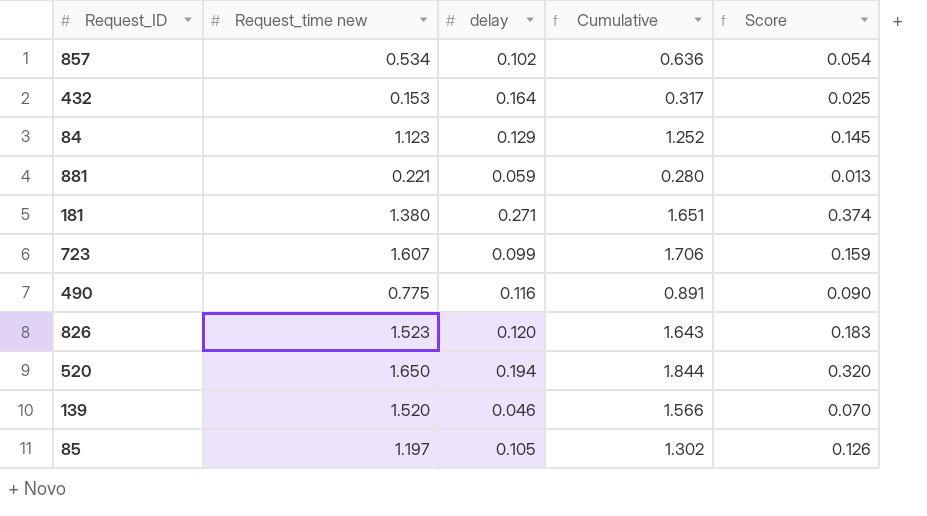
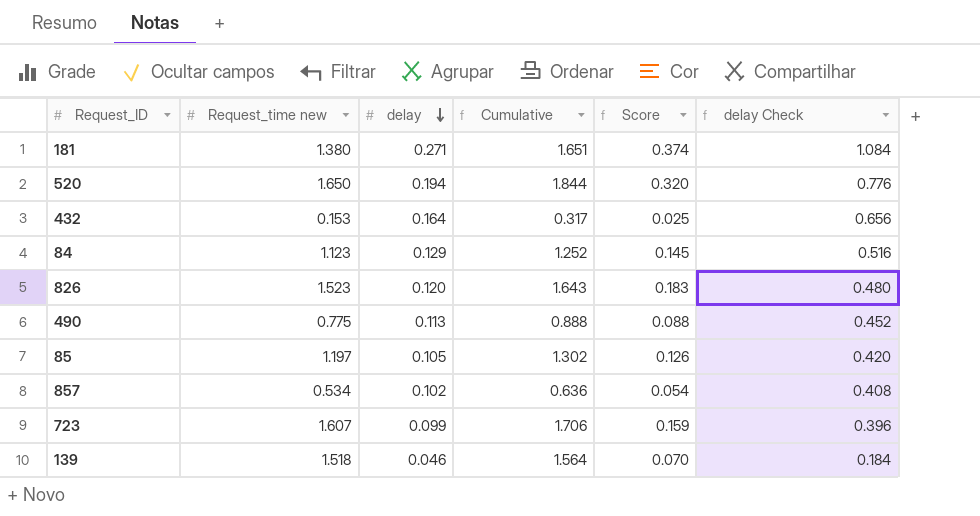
row order: none -> delay descending
column delay Check | formula: none -> [delay] * 4
row 881: 0.221 | 0.059 | 0.280 | 0.013 -> none
490 | delay: 0.116 -> 0.113
490 | Cumulative: 0.891 -> 0.888
490 | Score: 0.090 -> 0.088
139 | Request_time new: 1.520 -> 1.518
139 | Cumulative: 1.566 -> 1.564

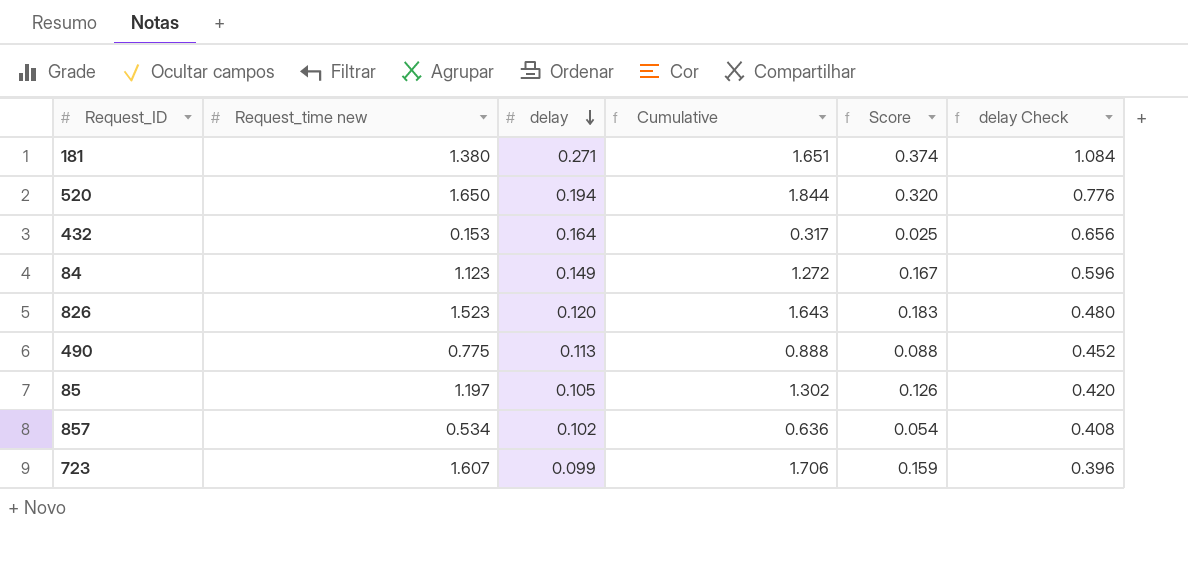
row 139: 1.518 | 0.046 | 1.564 | 0.070 | 0.184 -> none
84 | delay: 0.129 -> 0.149
84 | Cumulative: 1.252 -> 1.272
84 | Score: 0.145 -> 0.167
84 | delay Check: 0.516 -> 0.596

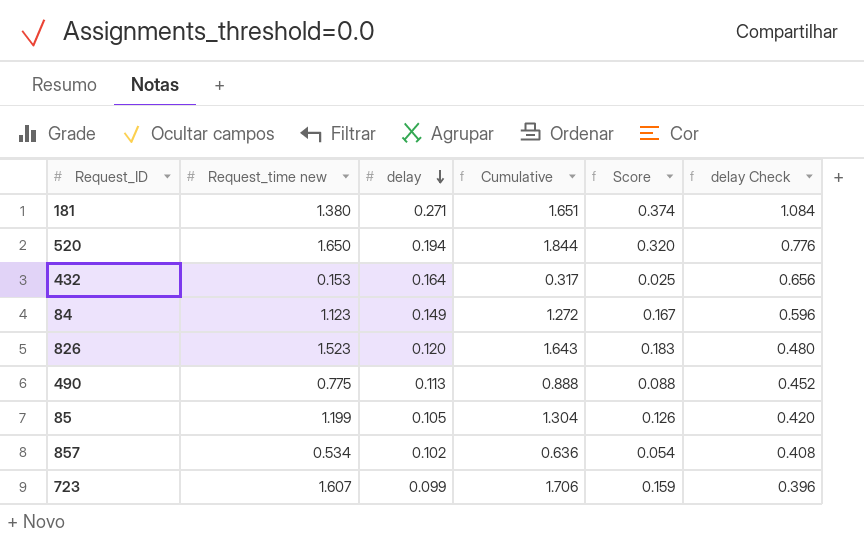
85 | Request_time new: 1.197 -> 1.199
85 | Cumulative: 1.302 -> 1.304

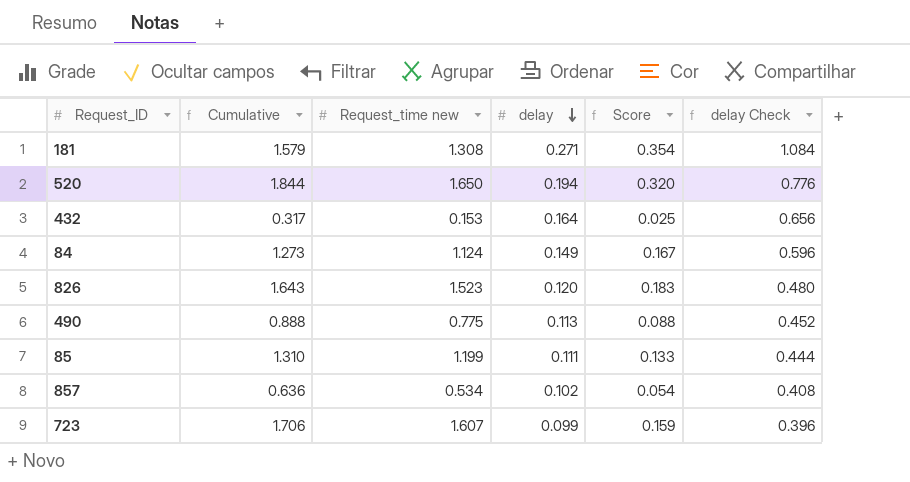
column Cumulative | position: 4 -> 2
181 | Cumulative: 1.651 -> 1.579
181 | Request_time new: 1.380 -> 1.308
181 | Score: 0.374 -> 0.354
84 | Cumulative: 1.272 -> 1.273
84 | Request_time new: 1.123 -> 1.124
85 | Cumulative: 1.304 -> 1.310
85 | delay: 0.105 -> 0.111
85 | Score: 0.126 -> 0.133
85 | delay Check: 0.420 -> 0.444

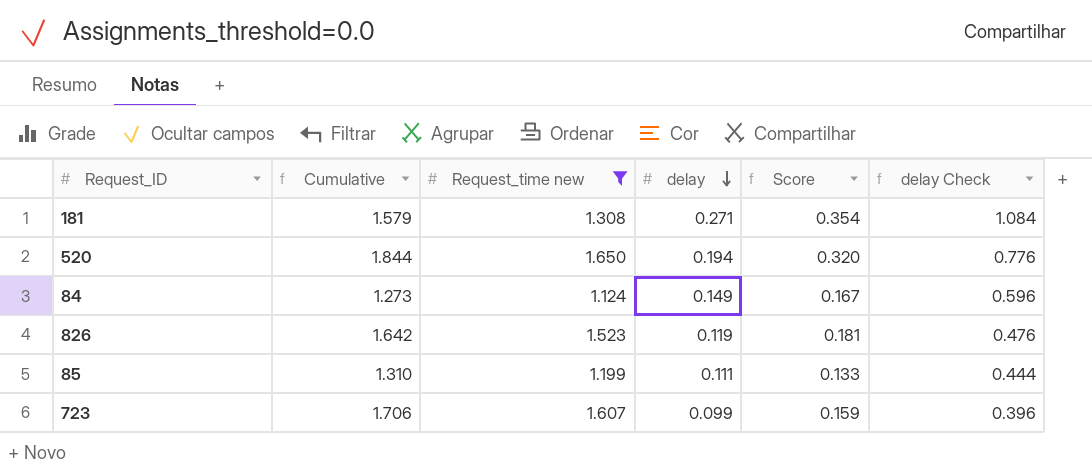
filter: none -> Request_time new >= 1.124
826 | Cumulative: 1.643 -> 1.642
826 | delay: 0.120 -> 0.119
826 | Score: 0.183 -> 0.181
826 | delay Check: 0.480 -> 0.476

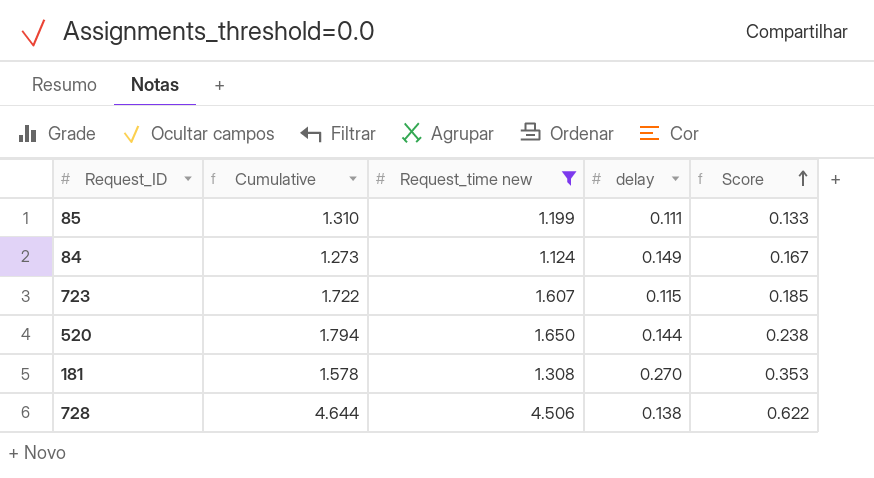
row order: delay descending -> Score ascending
column delay Check | formula: [delay] * 4 -> none
row 826: 1.642 | 1.523 | 0.119 | 0.181 | 0.476 -> none
723 | Cumulative: 1.706 -> 1.722
723 | delay: 0.099 -> 0.115
723 | Score: 0.159 -> 0.185
520 | Cumulative: 1.844 -> 1.794
520 | delay: 0.194 -> 0.144
520 | Score: 0.320 -> 0.238
181 | Cumulative: 1.579 -> 1.578
181 | delay: 0.271 -> 0.270
181 | Score: 0.354 -> 0.353
row 728: none -> 4.644 | 4.506 | 0.138 | 0.622

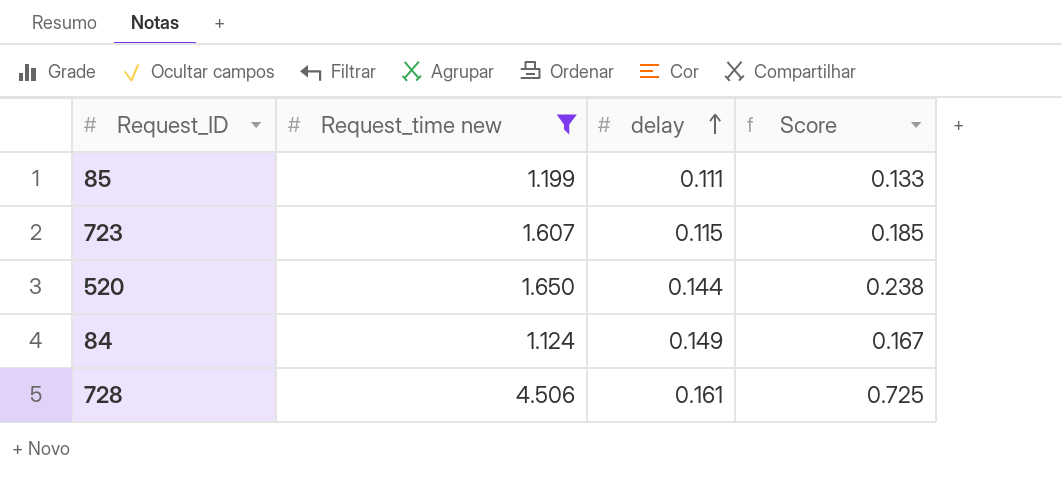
row order: Score ascending -> delay ascending
column Cumulative | formula: [Request_time new] + [delay] -> none
row 181: 1.578 | 1.308 | 0.270 | 0.353 -> none
728 | delay: 0.138 -> 0.161
728 | Score: 0.622 -> 0.725

